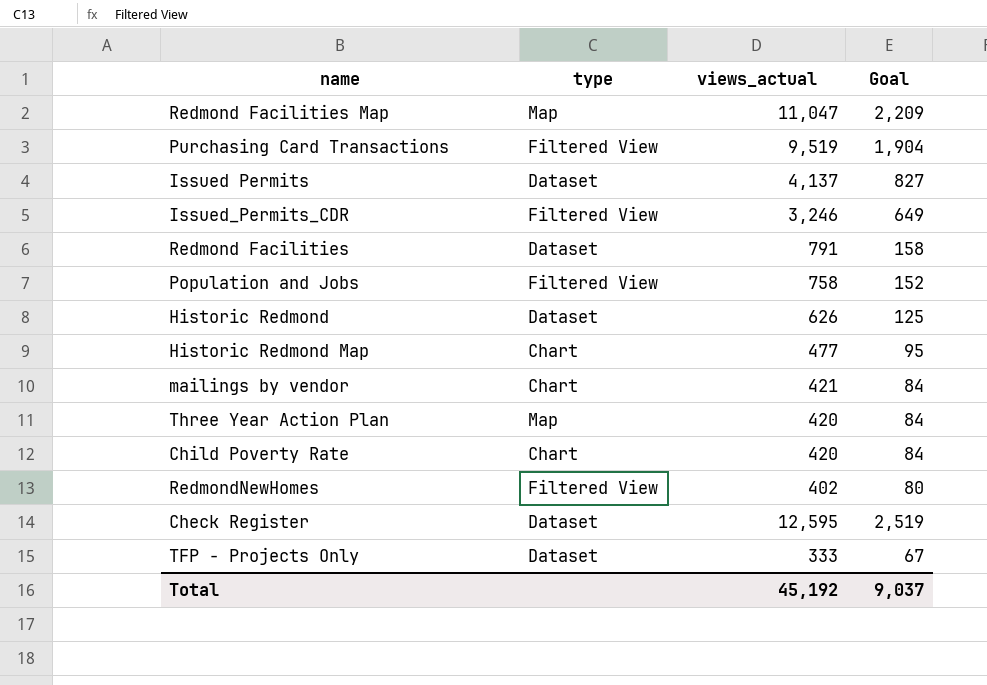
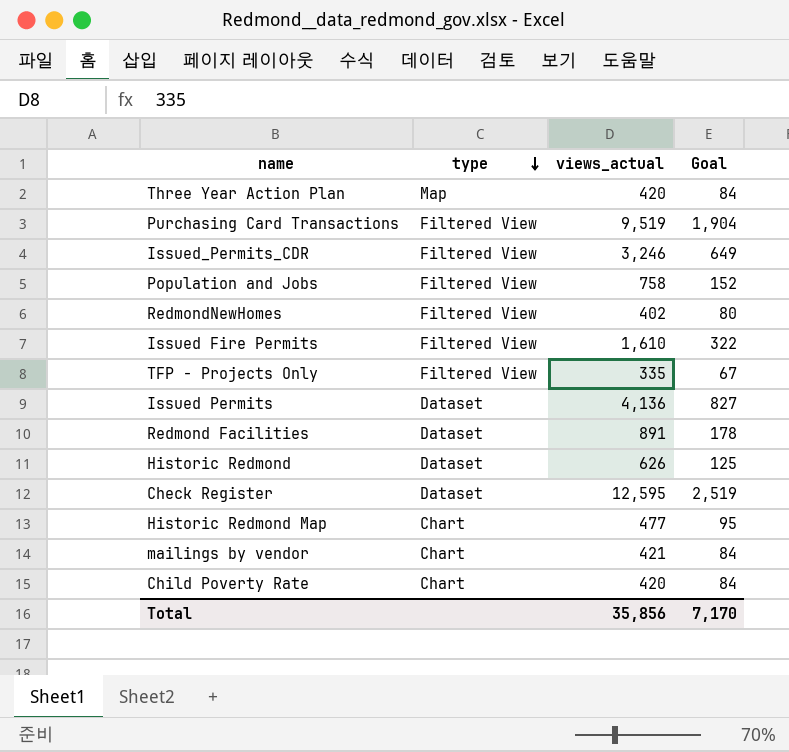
row order: none -> type descending
row Redmond Facilities Map: Map | 11,047 | 2,209 -> none
row Issued Fire Permits: none -> Filtered View | 1,610 | 322
TFP - Projects Only | type: Dataset -> Filtered View
TFP - Projects Only | views_actual: 333 -> 335
Issued Permits | views_actual: 4,137 -> 4,136
Redmond Facilities | views_actual: 791 -> 891
Redmond Facilities | Goal: 158 -> 178
Total | views_actual: 45,192 -> 35,856
Total | Goal: 9,037 -> 7,170

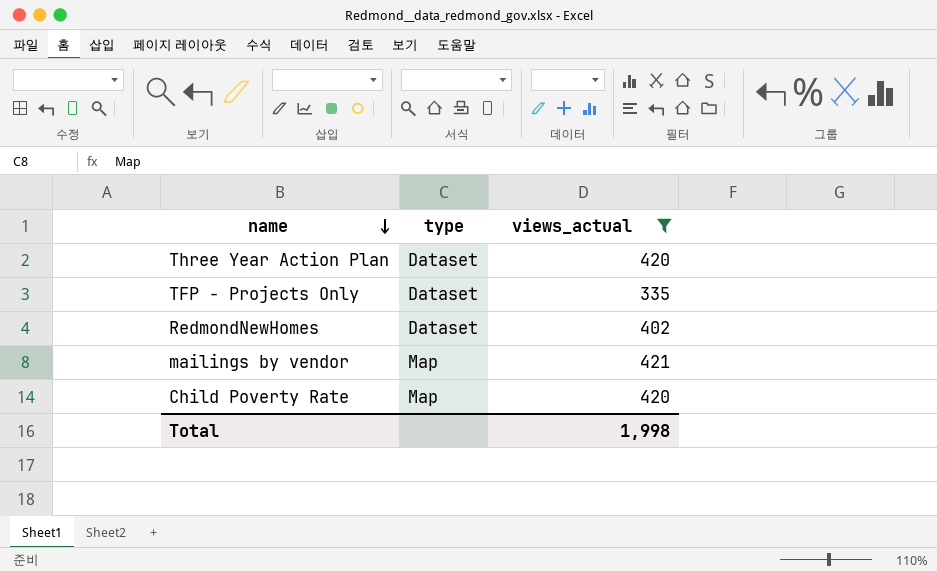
filter: none -> views_actual <= 421
row order: type descending -> name descending
column Goal | formula: [views_actual] * 0.2 -> none
Three Year Action Plan | type: Map -> Dataset
TFP - Projects Only | type: Filtered View -> Dataset
RedmondNewHomes | type: Filtered View -> Dataset
mailings by vendor | type: Chart -> Map
Child Poverty Rate | type: Chart -> Map
Total | views_actual: 35,856 -> 1,998

